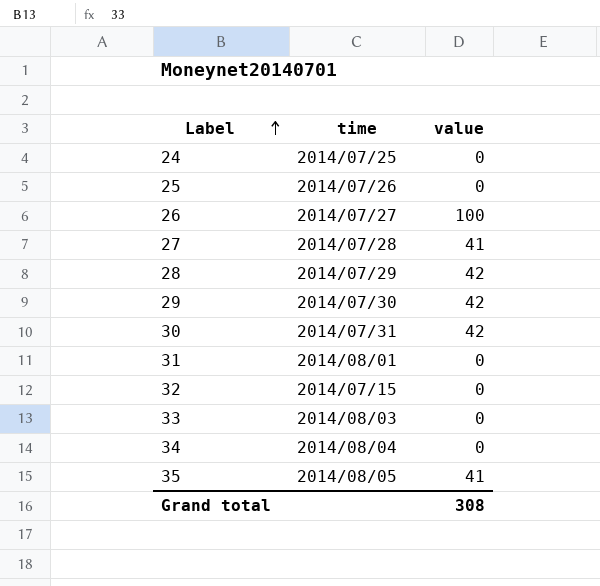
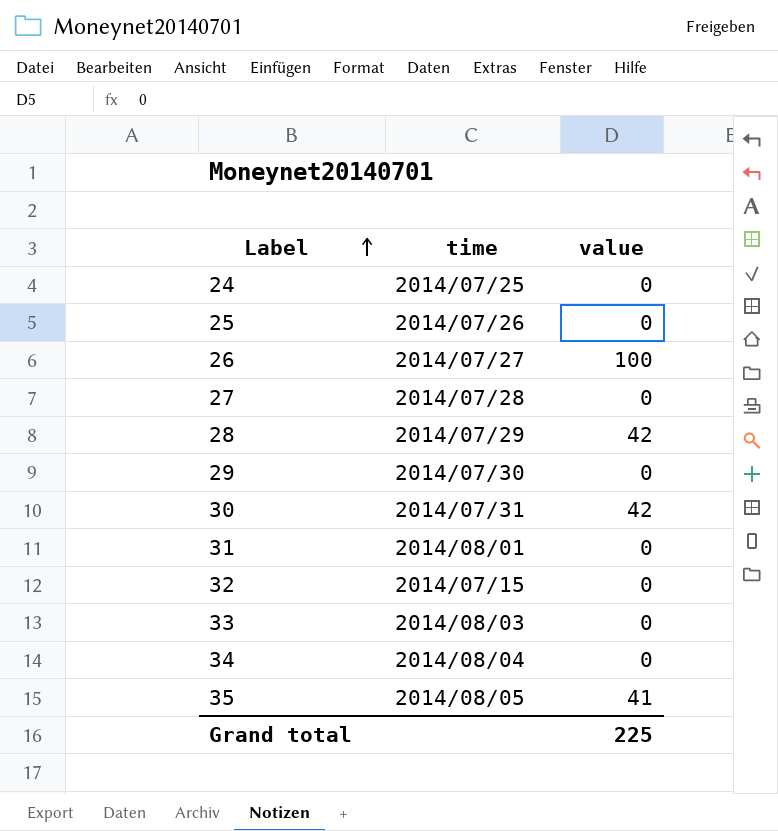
27 | value: 41 -> 0
29 | value: 42 -> 0
Grand total | value: 308 -> 225

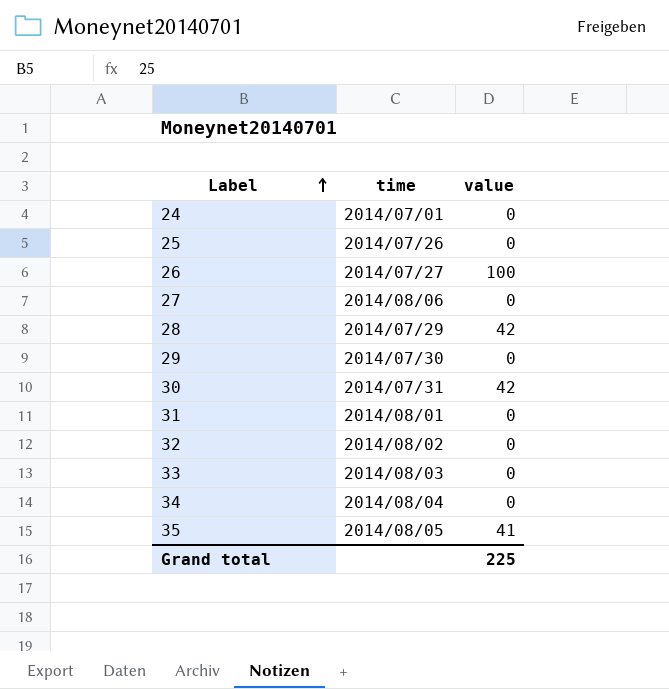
24 | time: 2014/07/25 -> 2014/07/01
27 | time: 2014/07/28 -> 2014/08/06
32 | time: 2014/07/15 -> 2014/08/02

